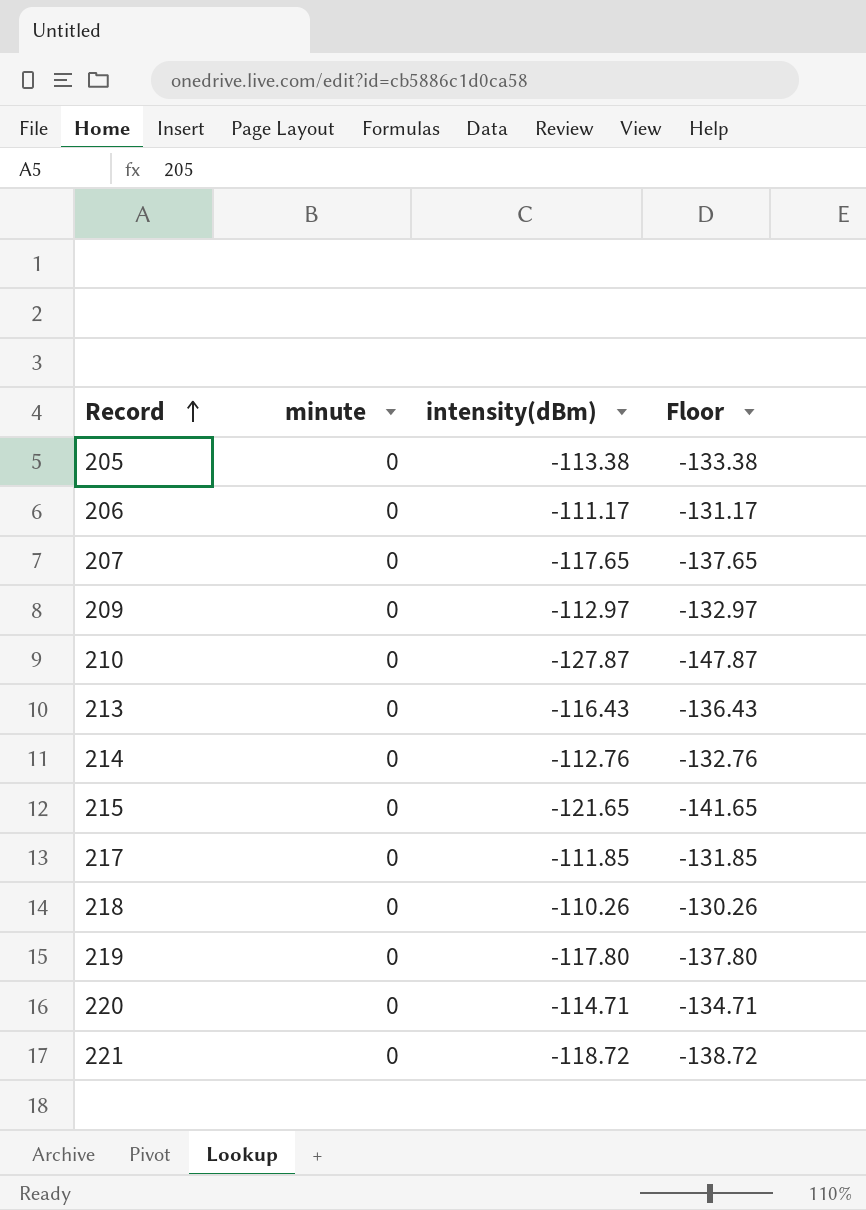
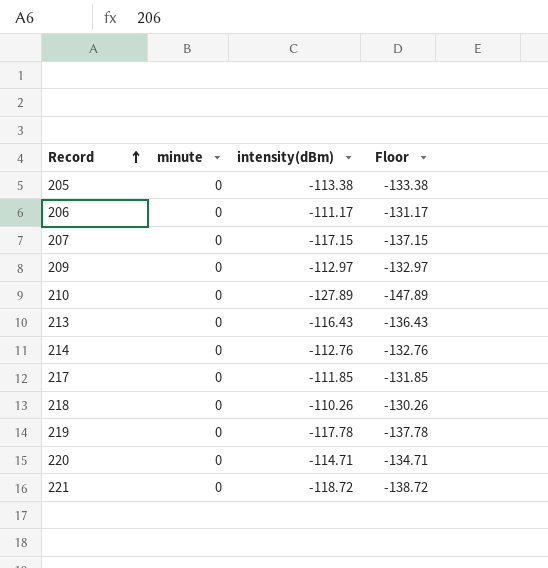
row 215: 0 | -121.65 | -141.65 -> none
207 | intensity(dBm): -117.65 -> -117.15
207 | Floor: -137.65 -> -137.15
210 | intensity(dBm): -127.87 -> -127.89
210 | Floor: -147.87 -> -147.89
219 | intensity(dBm): -117.80 -> -117.78
219 | Floor: -137.80 -> -137.78

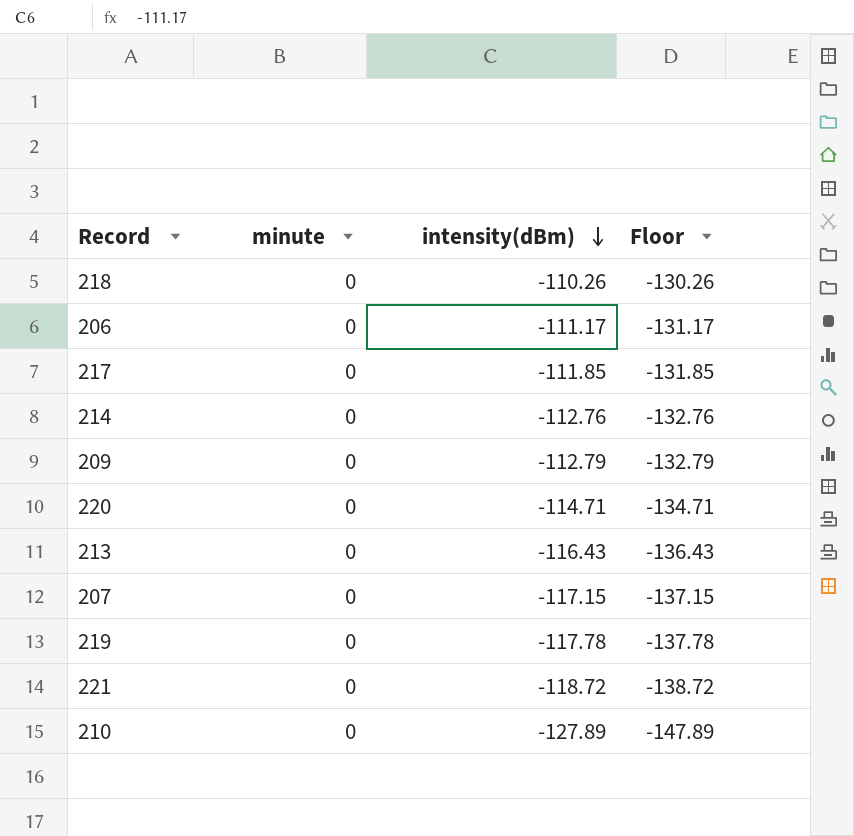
row order: Record ascending -> intensity(dBm) descending
row 205: 0 | -113.38 | -133.38 -> none
209 | intensity(dBm): -112.97 -> -112.79
209 | Floor: -132.97 -> -132.79

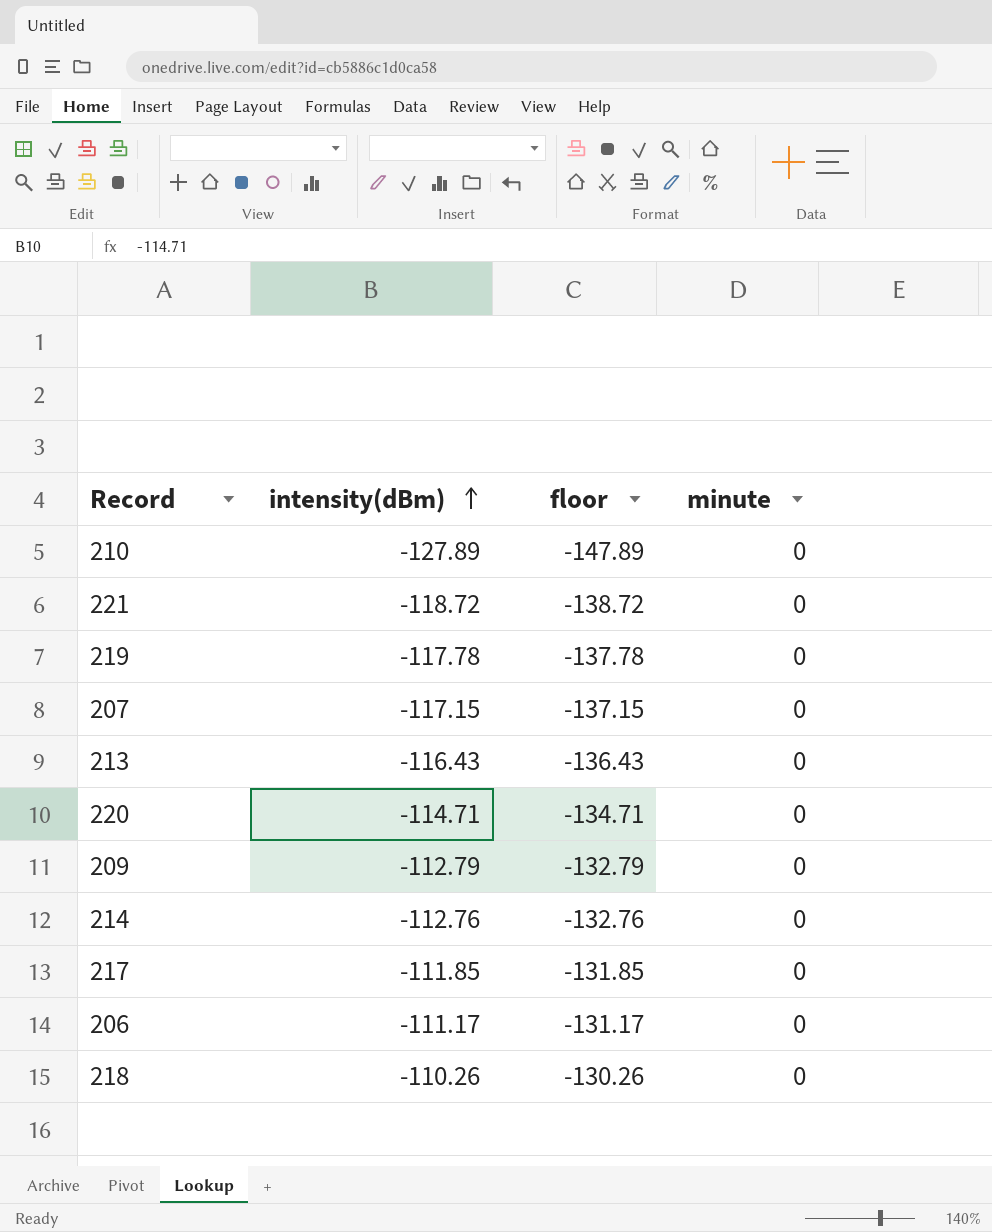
row order: intensity(dBm) descending -> intensity(dBm) ascending
column name: Floor -> floor
column minute | position: 2 -> 4

